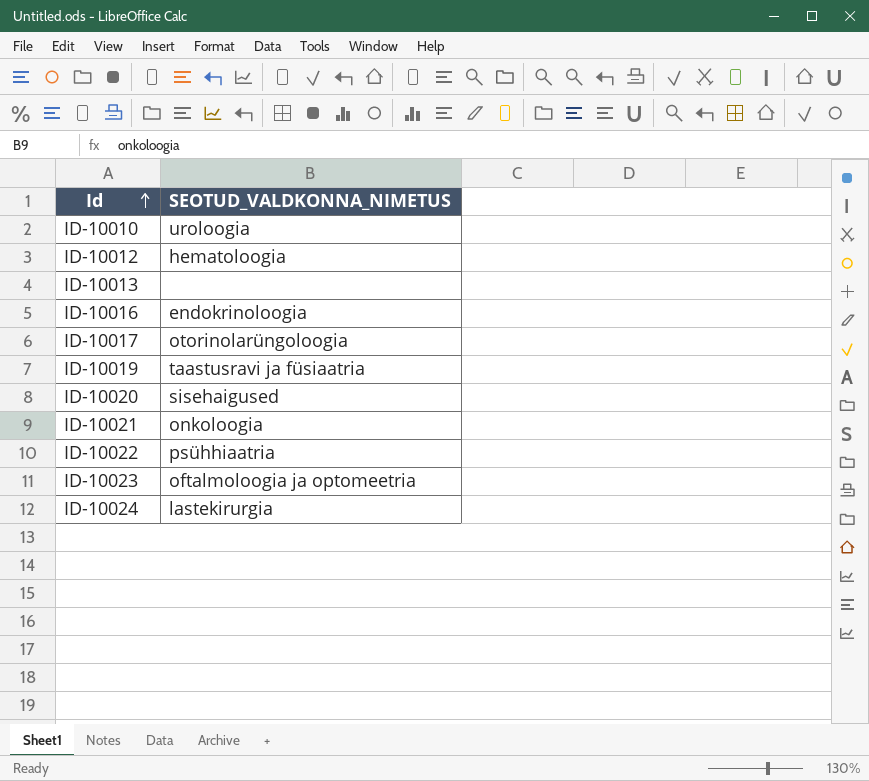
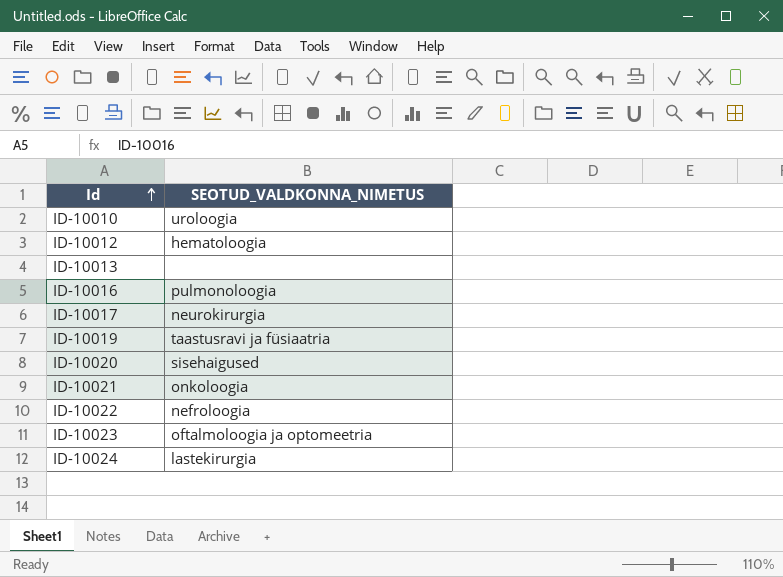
ID-10016 | SEOTUD_VALDKONNA_NIMETUS: endokrinoloogia -> pulmonoloogia
ID-10017 | SEOTUD_VALDKONNA_NIMETUS: otorinolarüngoloogia -> neurokirurgia
ID-10022 | SEOTUD_VALDKONNA_NIMETUS: psühhiaatria -> nefroloogia

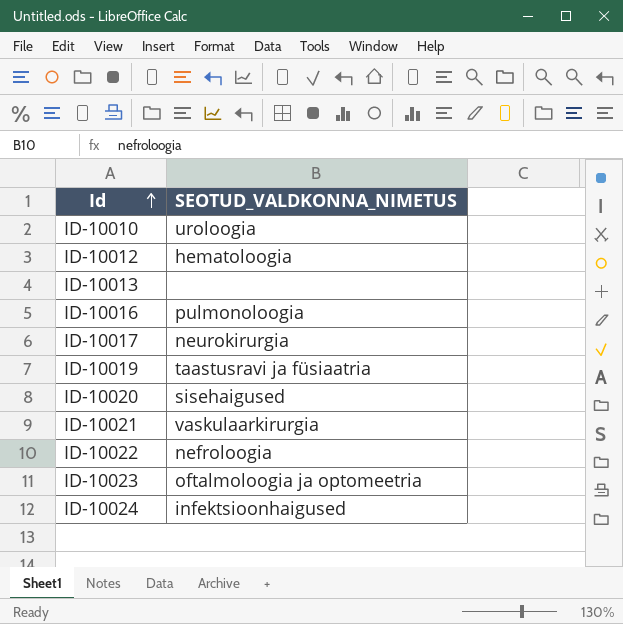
ID-10021 | SEOTUD_VALDKONNA_NIMETUS: onkoloogia -> vaskulaarkirurgia
ID-10024 | SEOTUD_VALDKONNA_NIMETUS: lastekirurgia -> infektsioonhaigused

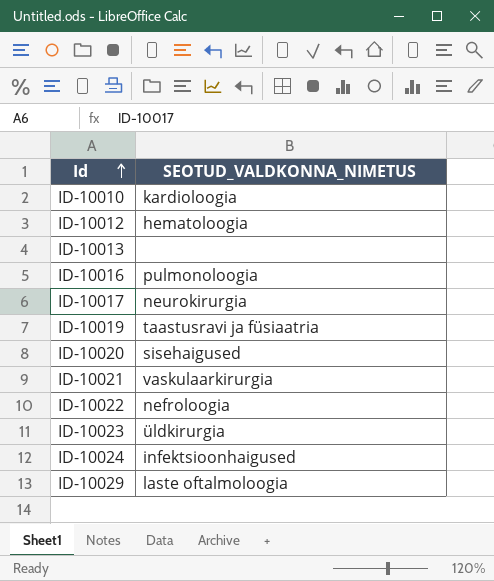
ID-10010 | SEOTUD_VALDKONNA_NIMETUS: uroloogia -> kardioloogia
ID-10023 | SEOTUD_VALDKONNA_NIMETUS: oftalmoloogia ja optomeetria -> üldkirurgia
row ID-10029: none -> laste oftalmoloogia

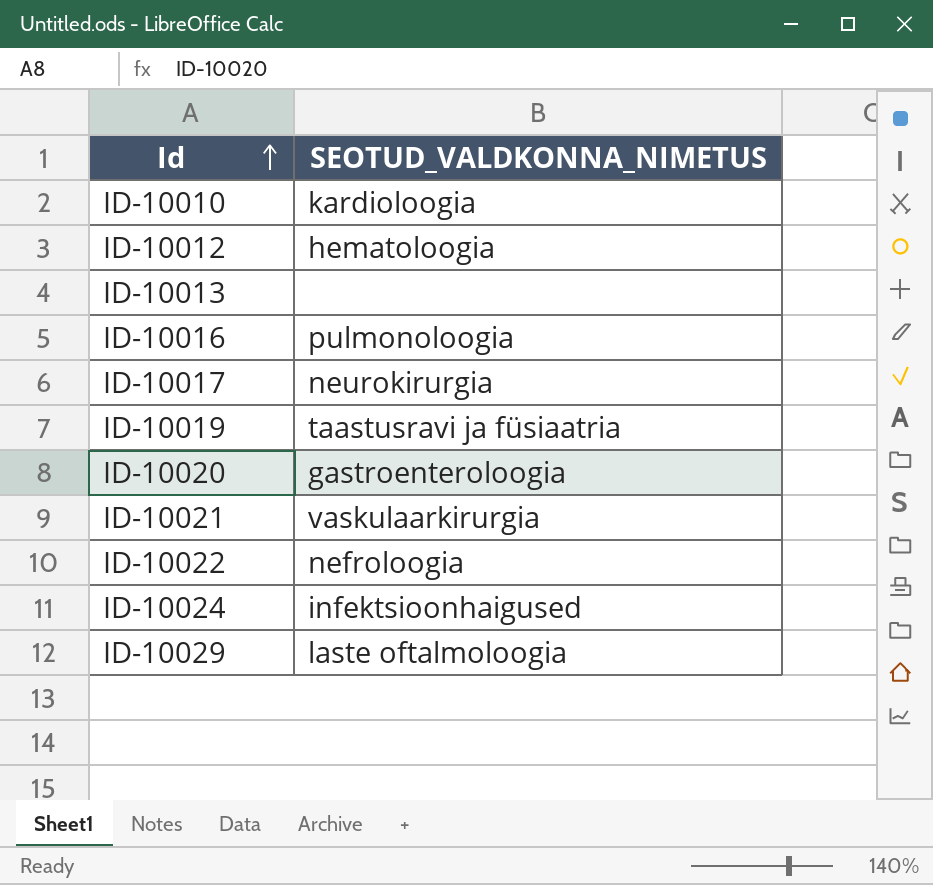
row ID-10023: üldkirurgia -> none
ID-10020 | SEOTUD_VALDKONNA_NIMETUS: sisehaigused -> gastroenteroloogia

